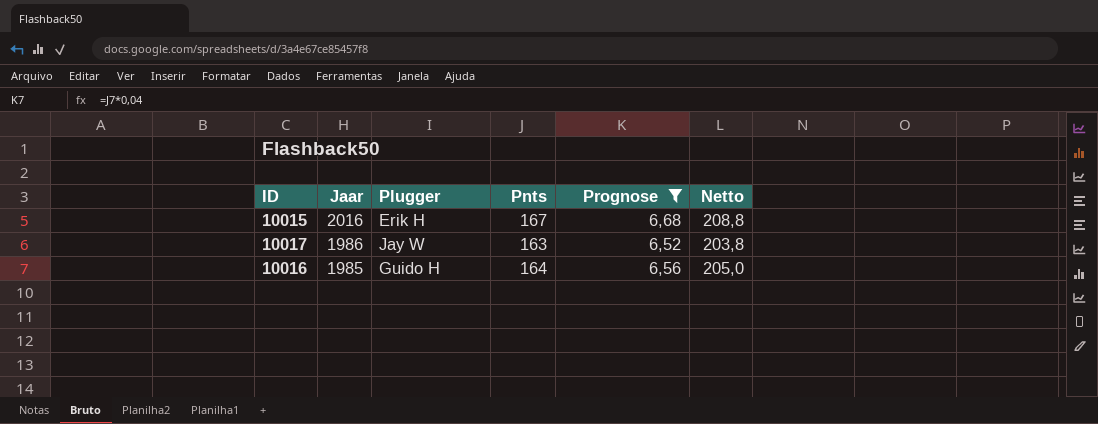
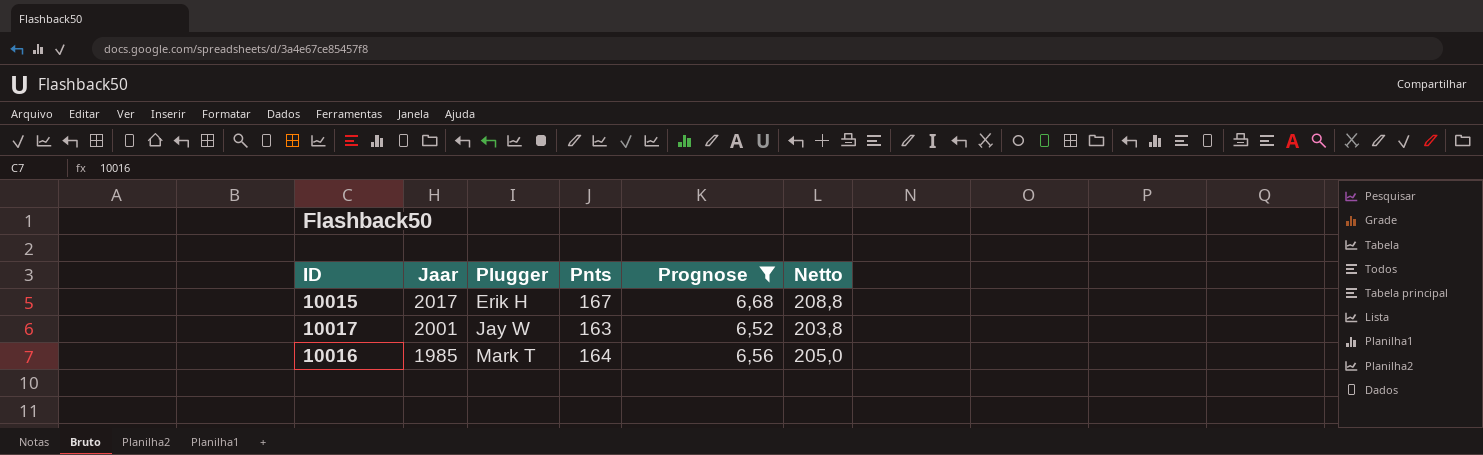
10015 | Jaar: 2016 -> 2017
10017 | Jaar: 1986 -> 2001
10016 | Plugger: Guido H -> Mark T

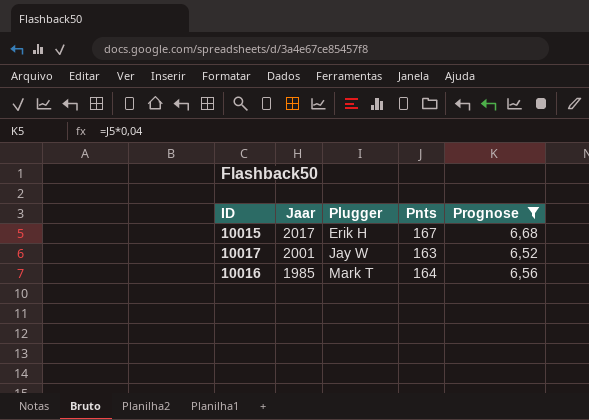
column Netto | formula: [Pnts] * 1,25 -> none

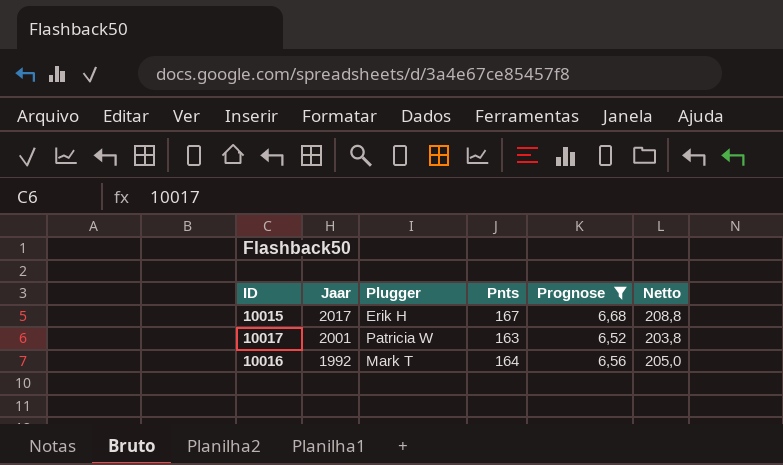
column Netto | formula: none -> [Pnts] * 1,25
10017 | Plugger: Jay W -> Patricia W
10016 | Jaar: 1985 -> 1992

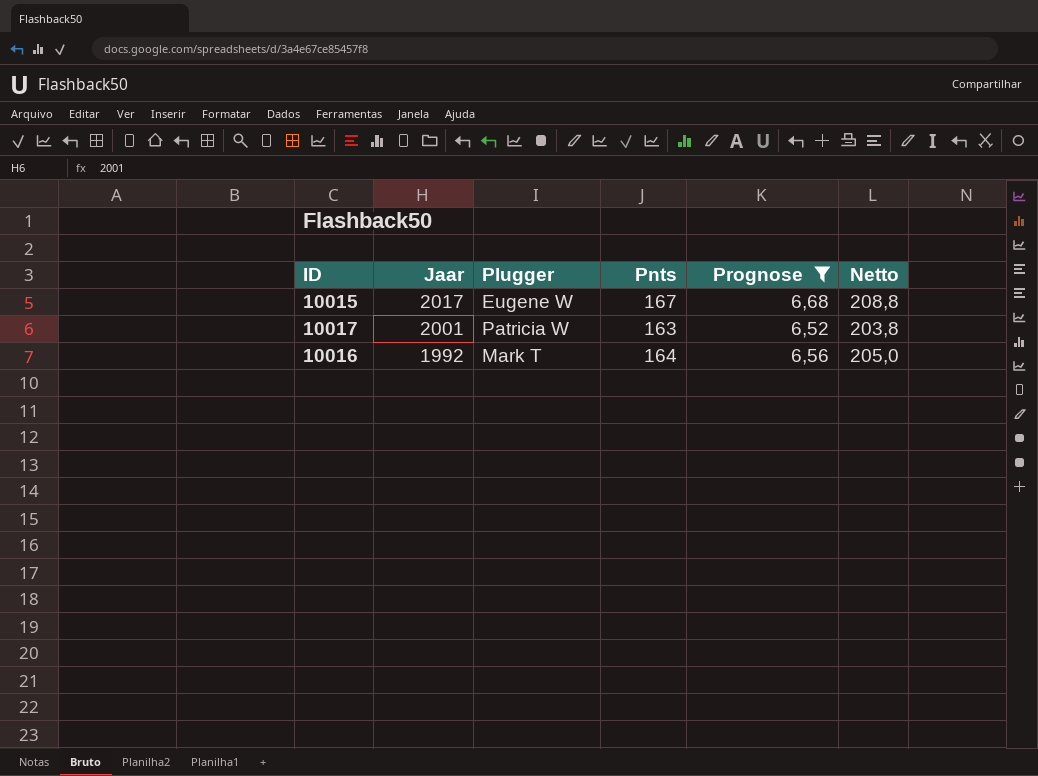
10015 | Plugger: Erik H -> Eugene W

